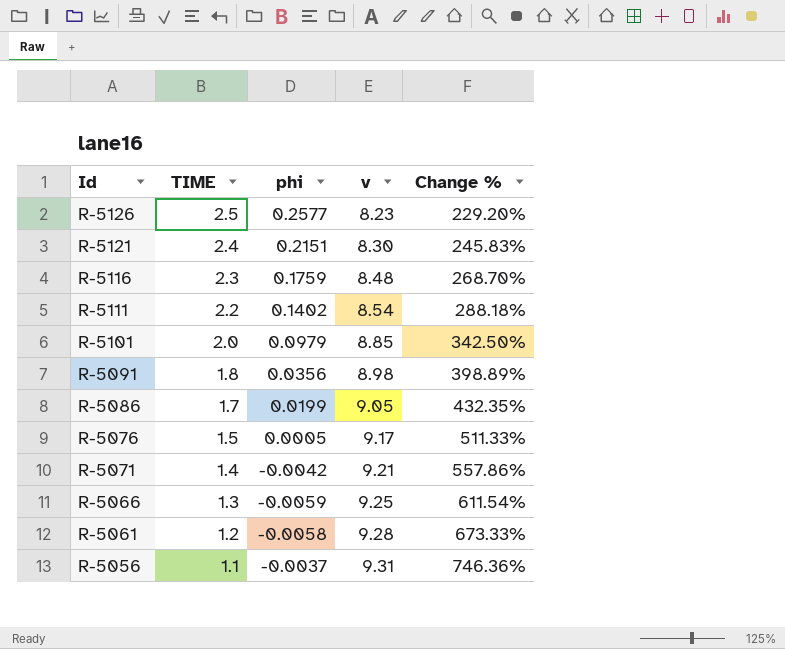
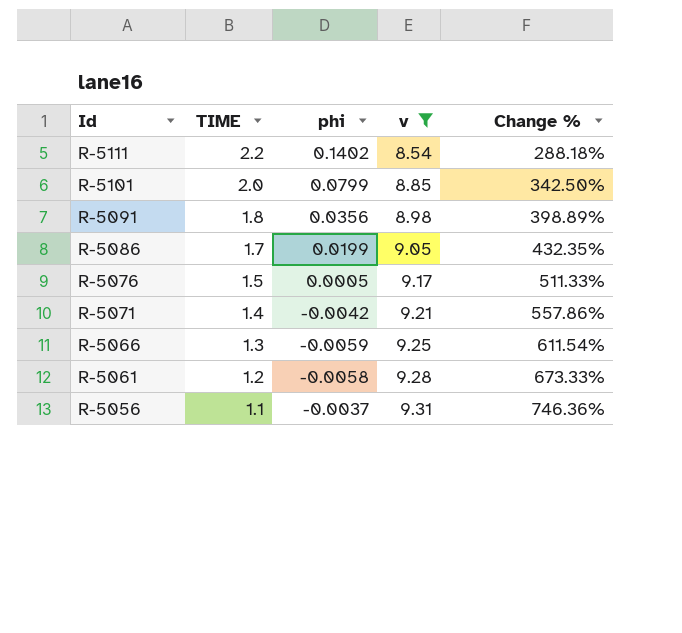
filter: none -> v >= 8.54
R-5101 | phi: 0.0979 -> 0.0799

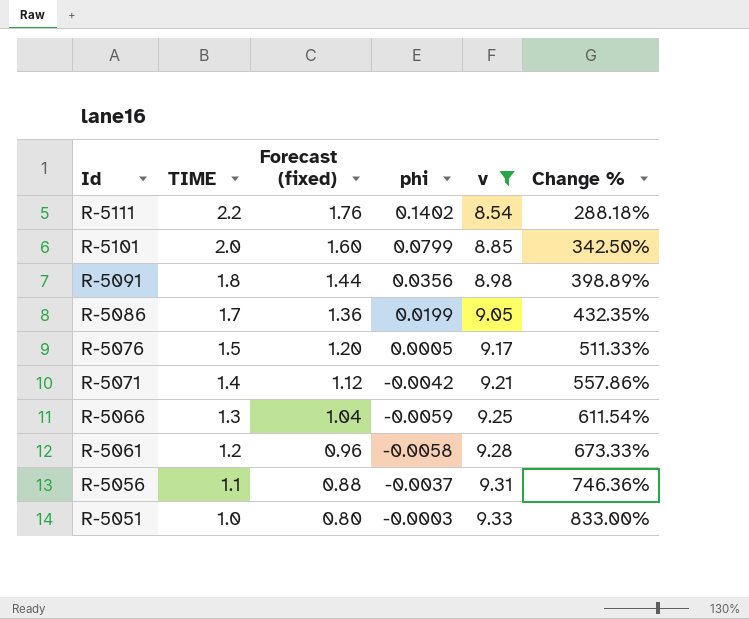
column Forecast (fixed) | formula: none -> [TIME] * 0.8
row R-5051: none -> 1.0 | 0.80 | -0.0003 | 9.33 | 833.00%

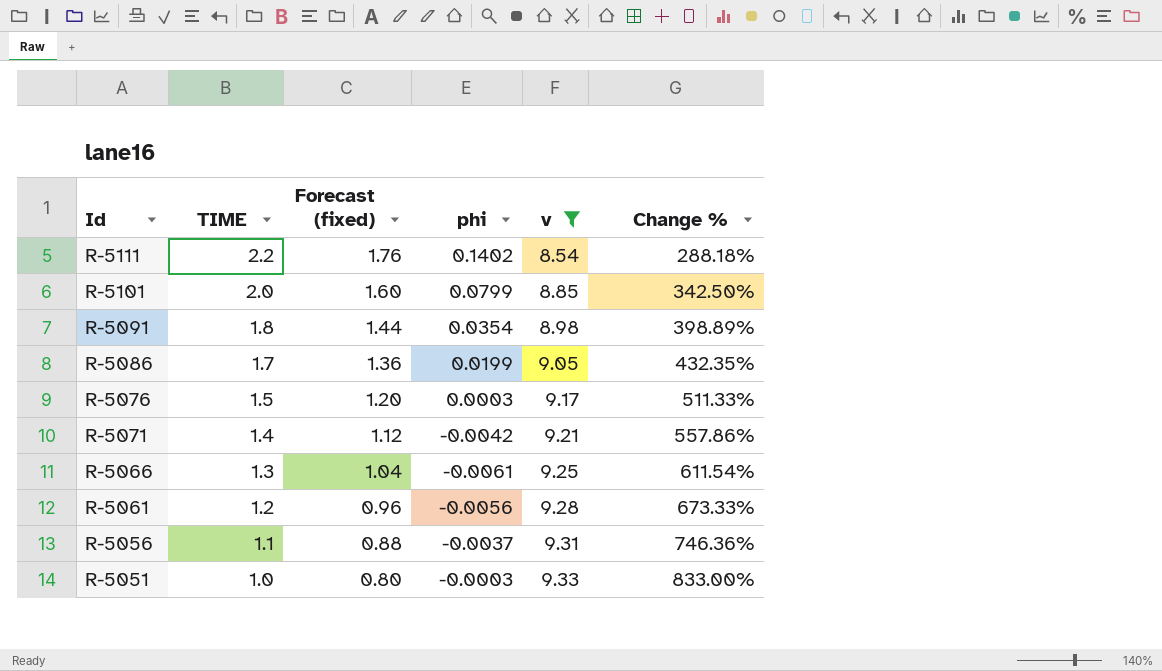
R-5091 | phi: 0.0356 -> 0.0354
R-5076 | phi: 0.0005 -> 0.0003
R-5066 | phi: -0.0059 -> -0.0061
R-5061 | phi: -0.0058 -> -0.0056

